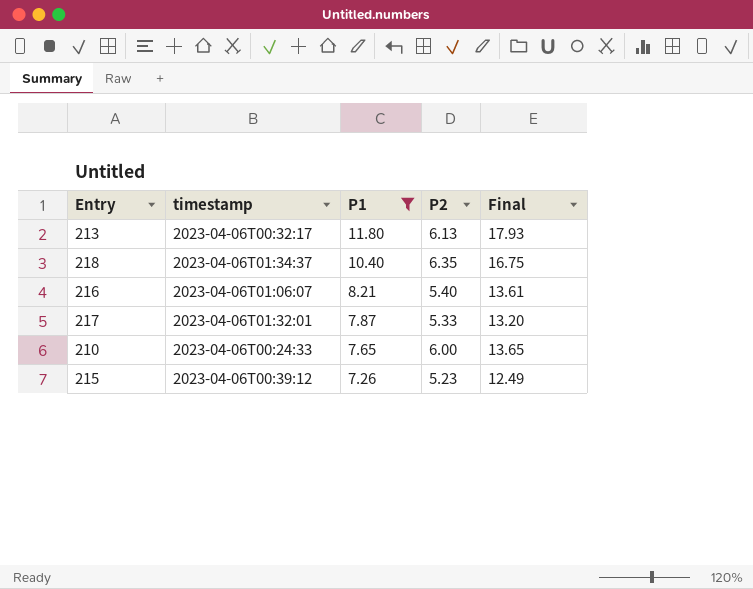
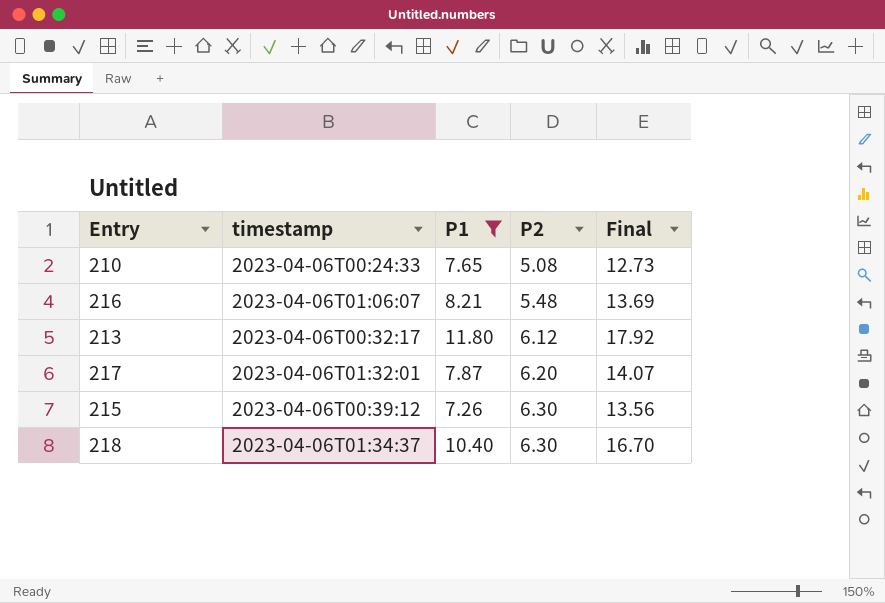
row order: P1 descending -> P2 ascending
210 | P2: 6.00 -> 5.08
210 | Final: 13.65 -> 12.73
216 | P2: 5.40 -> 5.48
216 | Final: 13.61 -> 13.69
213 | P2: 6.13 -> 6.12
213 | Final: 17.93 -> 17.92
217 | P2: 5.33 -> 6.20
217 | Final: 13.20 -> 14.07
215 | P2: 5.23 -> 6.30
215 | Final: 12.49 -> 13.56
218 | P2: 6.35 -> 6.30
218 | Final: 16.75 -> 16.70

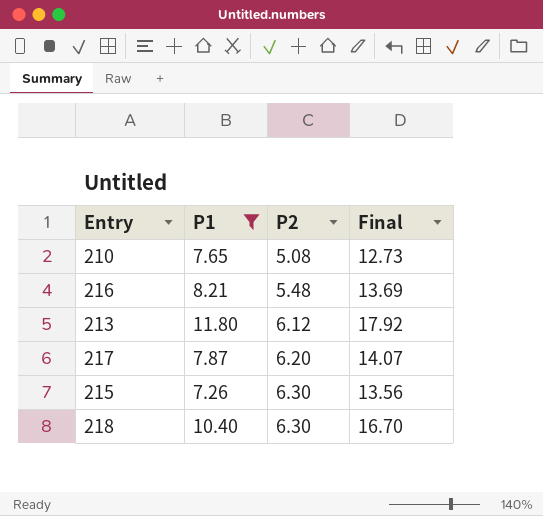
column timestamp | position: 2 -> none

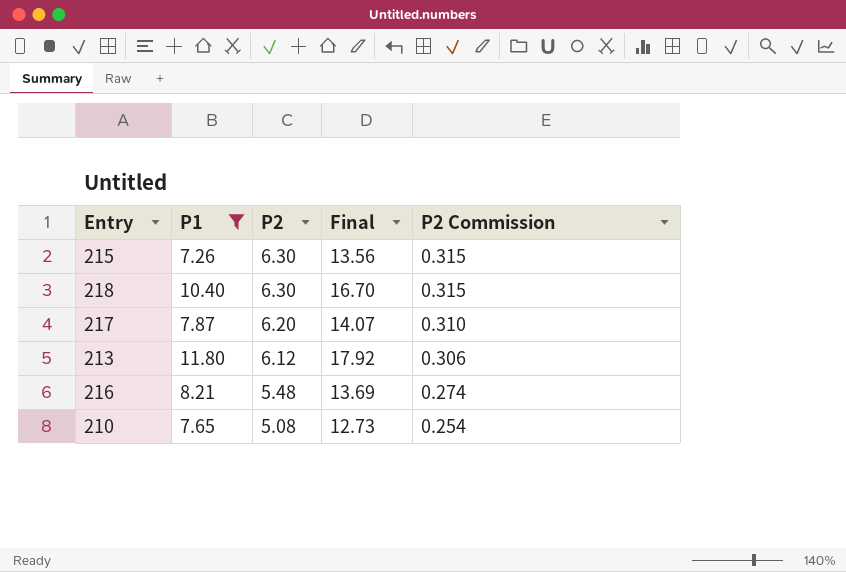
row order: P2 ascending -> P2 descending
column P2 Commission | formula: none -> [P2] * 0.05

